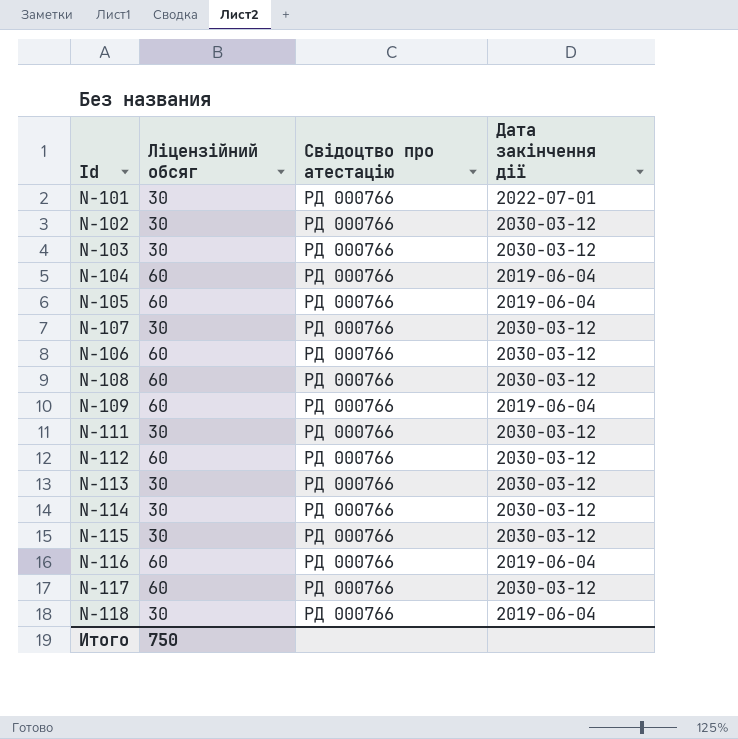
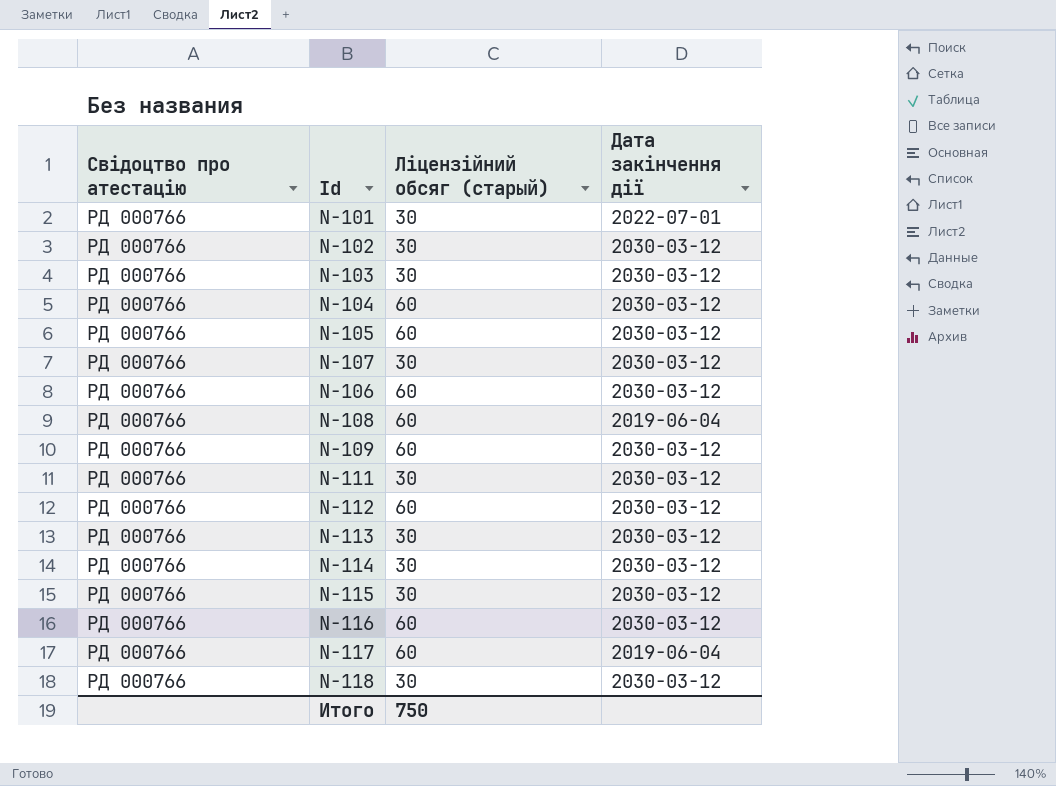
column Свідоцтво про атестацію | position: 3 -> 1
column name: Ліцензійний обсяг -> Ліцензійний обсяг (старый)
N-104 | Дата закінчення дії: 2019-06-04 -> 2030-03-12
N-105 | Дата закінчення дії: 2019-06-04 -> 2030-03-12
N-108 | Дата закінчення дії: 2030-03-12 -> 2019-06-04
N-109 | Дата закінчення дії: 2019-06-04 -> 2030-03-12
N-116 | Дата закінчення дії: 2019-06-04 -> 2030-03-12
N-117 | Дата закінчення дії: 2030-03-12 -> 2019-06-04
N-118 | Дата закінчення дії: 2019-06-04 -> 2030-03-12

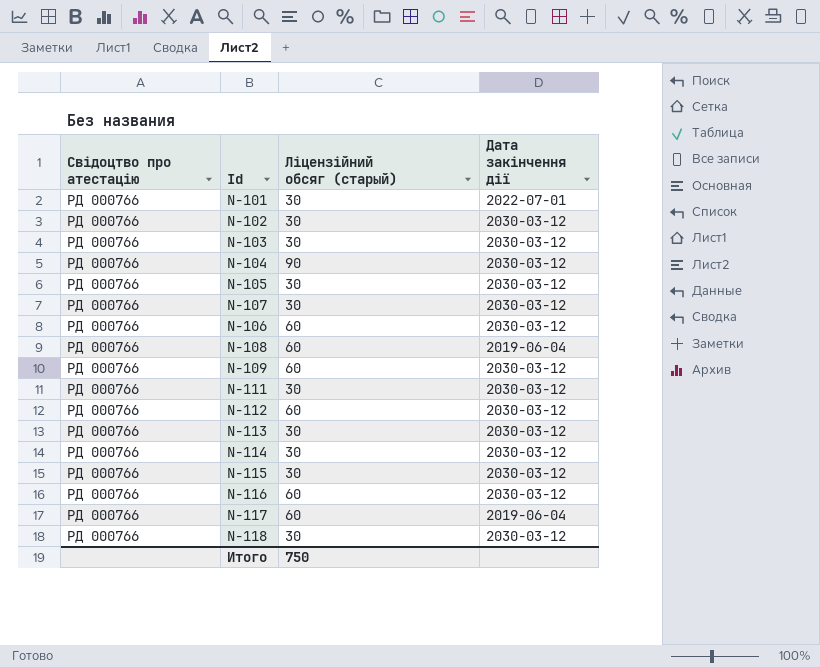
N-104 | Ліцензійний обсяг (старый): 60 -> 90
N-105 | Ліцензійний обсяг (старый): 60 -> 30

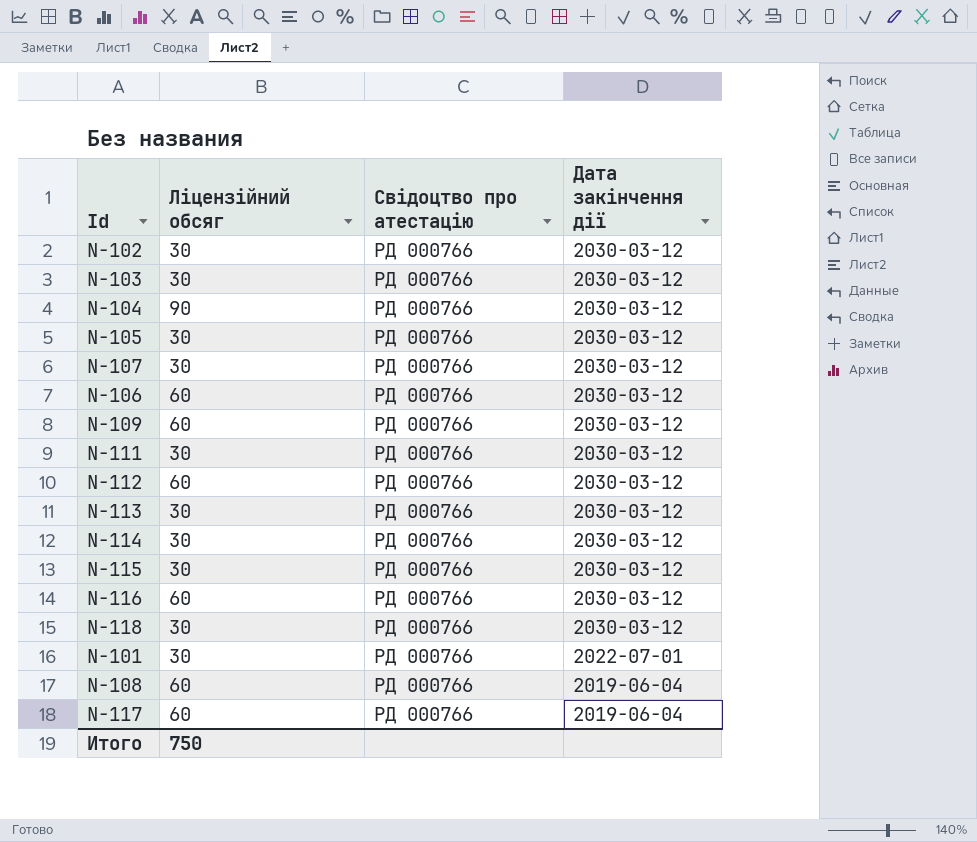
row order: Свідоцтво про атестацію ascending -> Дата закінчення дії descending
column name: Ліцензійний обсяг (старый) -> Ліцензійний обсяг
column Свідоцтво про атестацію | position: 1 -> 3
N-104 | Свідоцтво про атестацію: PД 000766 -> РД 000766

